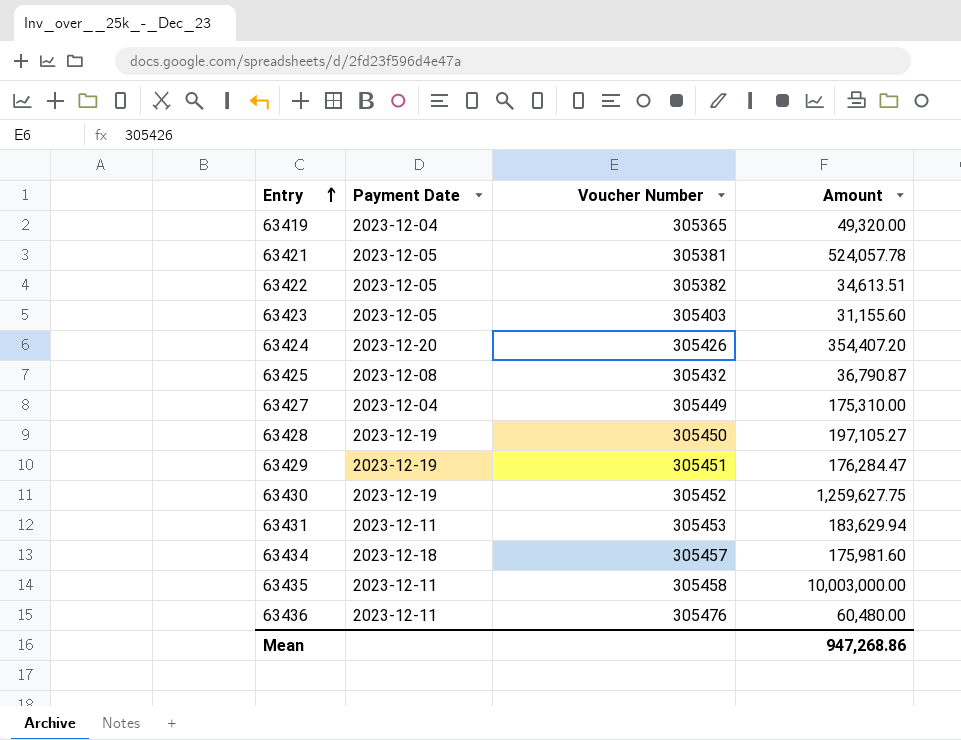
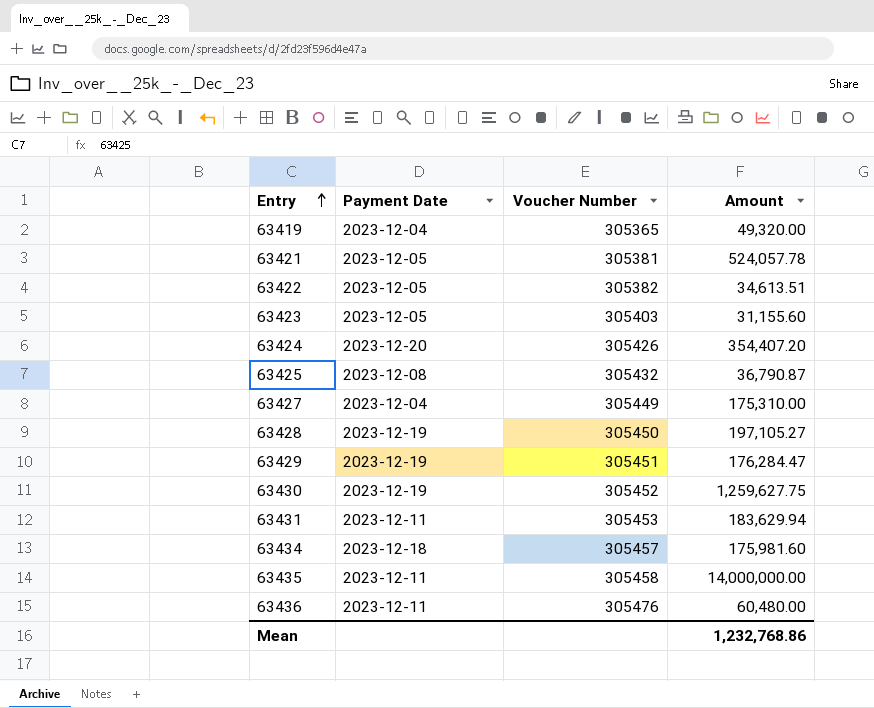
63435 | Amount: 10,003,000.00 -> 14,000,000.00
Mean | Amount: 947,268.86 -> 1,232,768.86

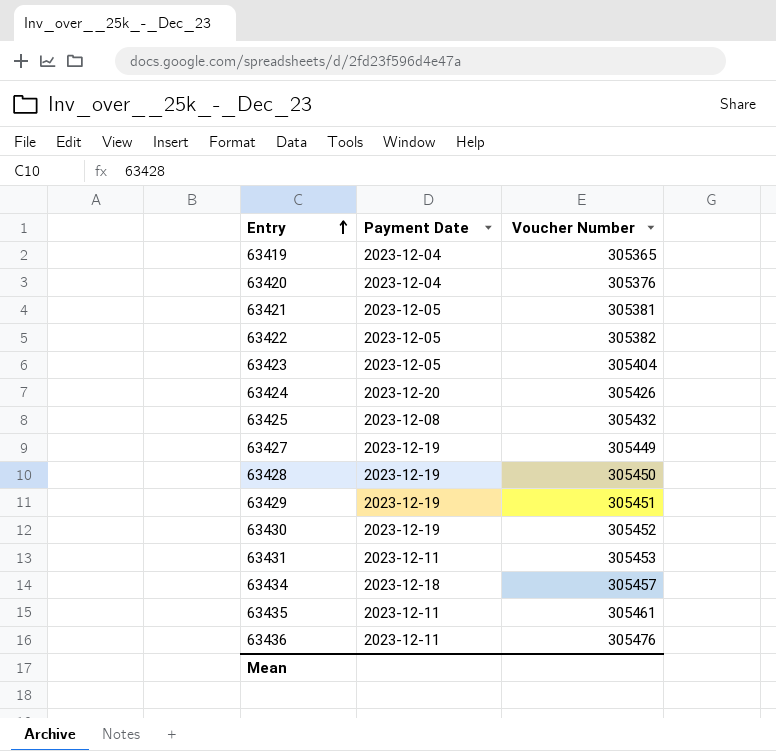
column Amount | position: 4 -> none
row 63420: none -> 2023-12-04 | 305376
63423 | Voucher Number: 305403 -> 305404
63427 | Payment Date: 2023-12-04 -> 2023-12-19
63435 | Voucher Number: 305458 -> 305461

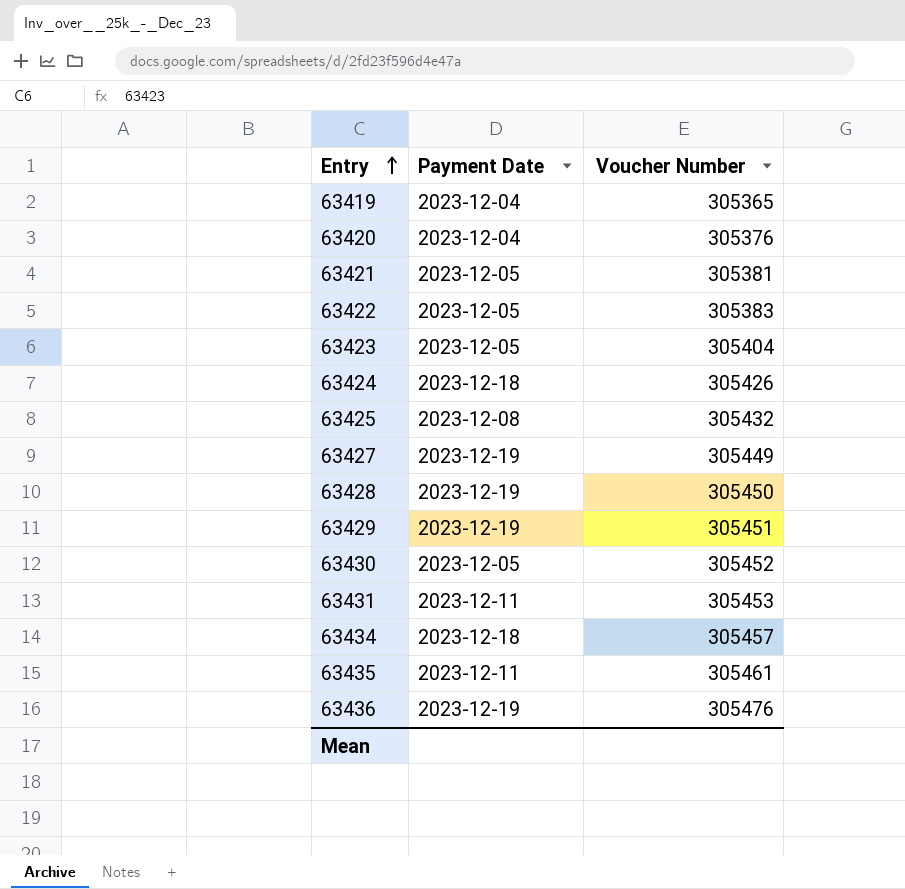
63422 | Voucher Number: 305382 -> 305383
63424 | Payment Date: 2023-12-20 -> 2023-12-18
63430 | Payment Date: 2023-12-19 -> 2023-12-05
63436 | Payment Date: 2023-12-11 -> 2023-12-19

